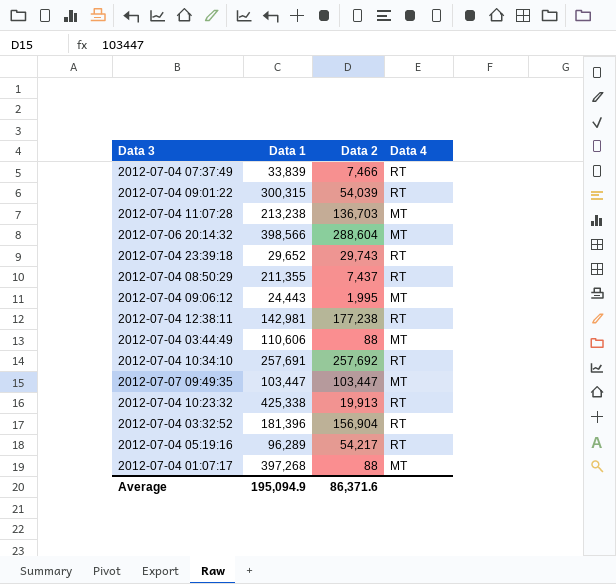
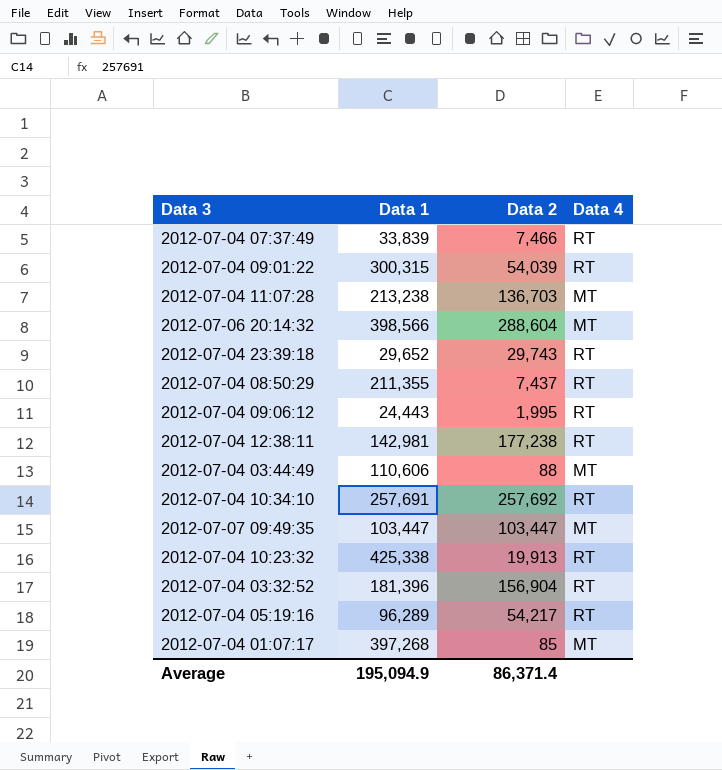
2012-07-04 09:06:12 | Data 4: MT -> RT
2012-07-04 01:07:17 | Data 2: 88 -> 85
Average | Data 2: 86,371.6 -> 86,371.4

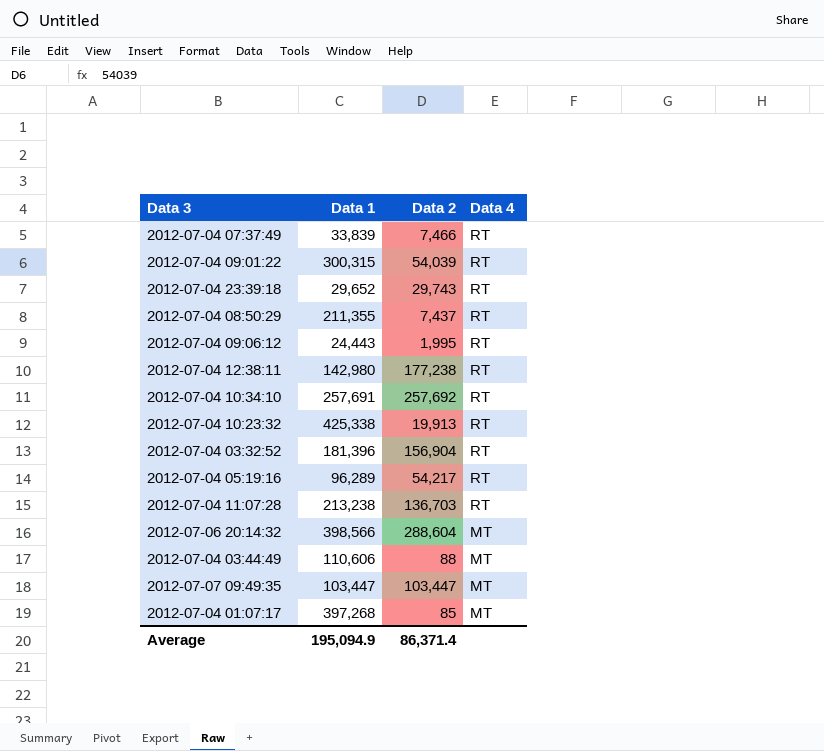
row order: none -> Data 4 descending
2012-07-04 12:38:11 | Data 1: 142,981 -> 142,980
2012-07-04 11:07:28 | Data 4: MT -> RT

